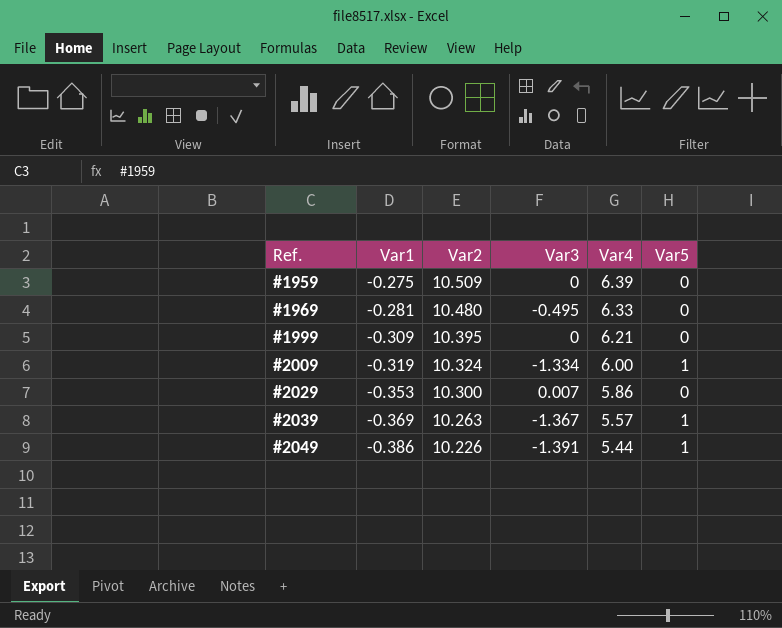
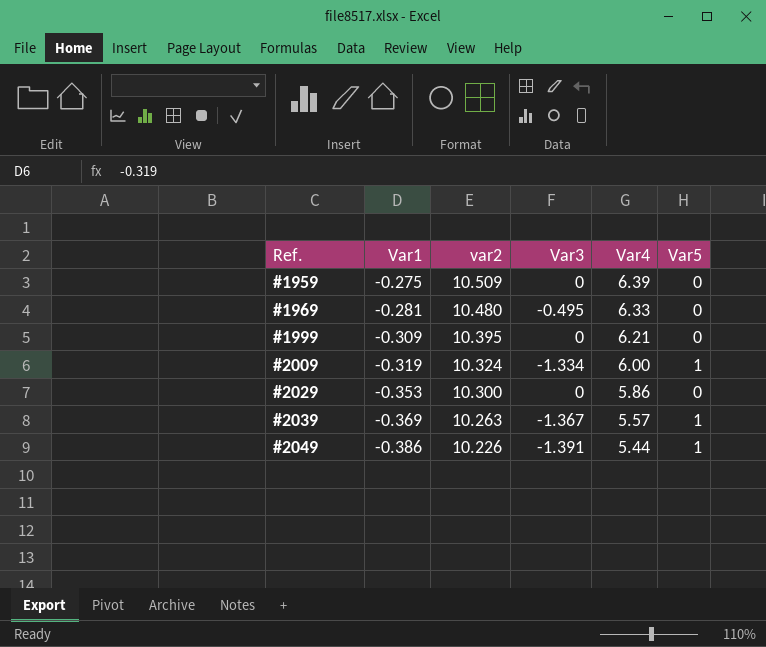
column name: Var2 -> var2
#2029 | Var3: 0.007 -> 0

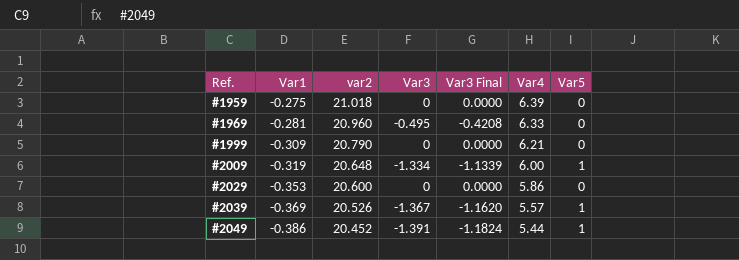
column Var3 Final | formula: none -> [Var3] * 0.85
#1959 | var2: 10.509 -> 21.018
#1969 | var2: 10.480 -> 20.960
#1999 | var2: 10.395 -> 20.790
#2009 | var2: 10.324 -> 20.648
#2029 | var2: 10.300 -> 20.600
#2039 | var2: 10.263 -> 20.526
#2049 | var2: 10.226 -> 20.452

